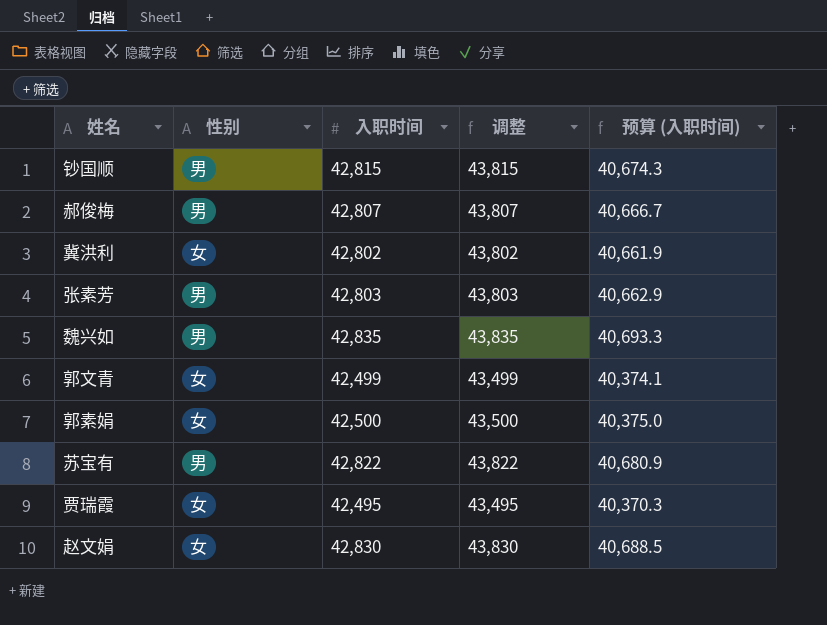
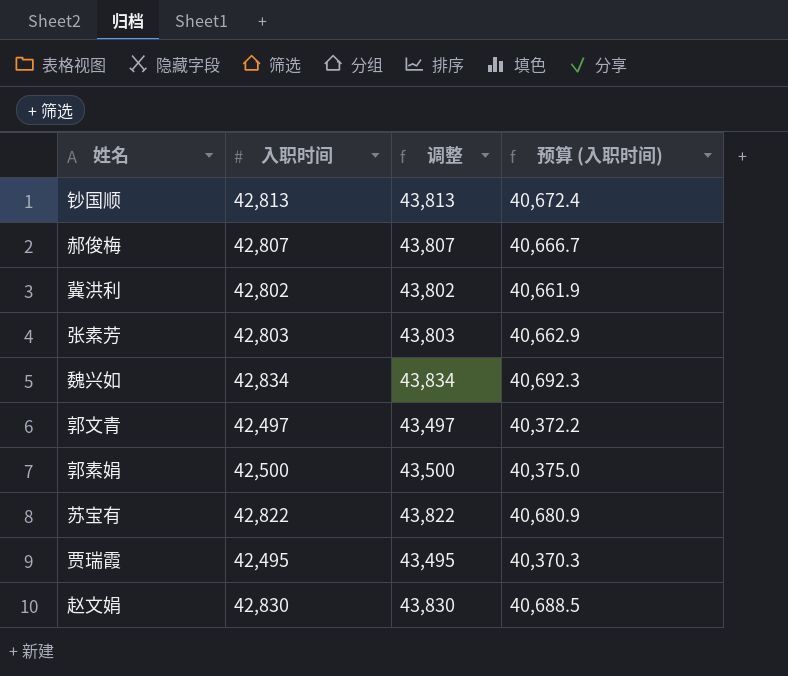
column 性别 | position: 2 -> none
钞国顺 | 入职时间: 42,815 -> 42,813
钞国顺 | 调整: 43,815 -> 43,813
钞国顺 | 预算 (入职时间): 40,674.3 -> 40,672.4
魏兴如 | 入职时间: 42,835 -> 42,834
魏兴如 | 调整: 43,835 -> 43,834
魏兴如 | 预算 (入职时间): 40,693.3 -> 40,692.3
郭文青 | 入职时间: 42,499 -> 42,497
郭文青 | 调整: 43,499 -> 43,497
郭文青 | 预算 (入职时间): 40,374.1 -> 40,372.2

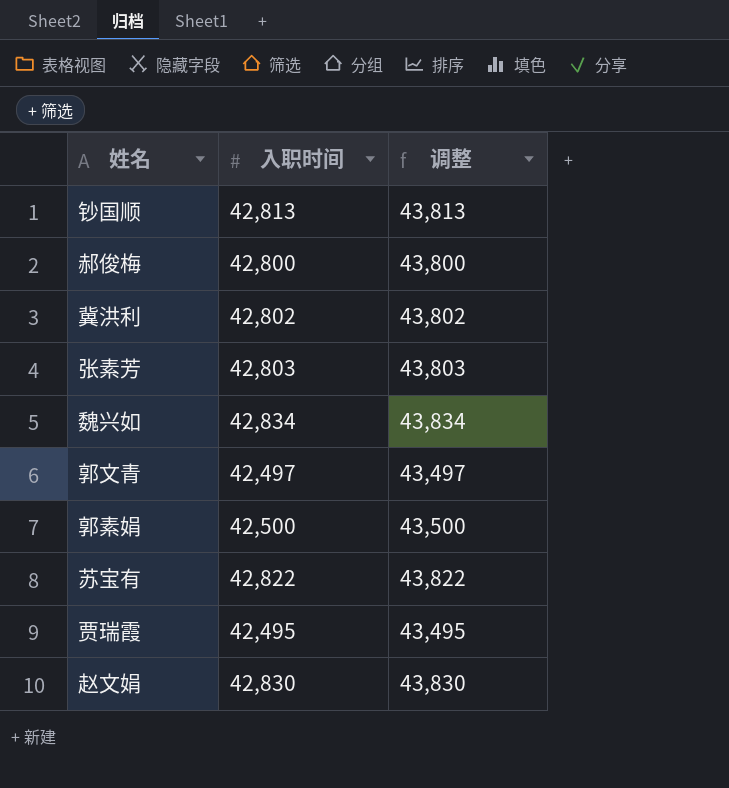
column 预算 (入职时间) | formula: [入职时间] * 0.95 -> none
郝俊梅 | 入职时间: 42,807 -> 42,800
郝俊梅 | 调整: 43,807 -> 43,800

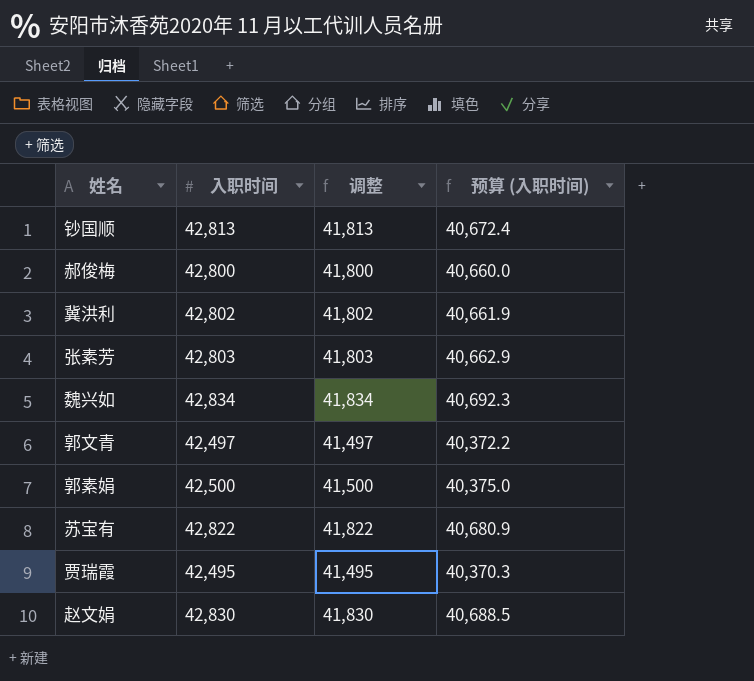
column 调整 | formula: [入职时间] + 1000 -> [入职时间] - 1000
column 预算 (入职时间) | formula: none -> [入职时间] * 0.95

